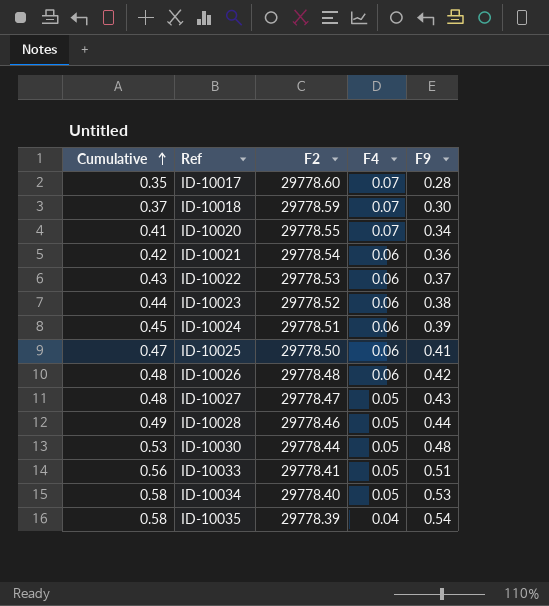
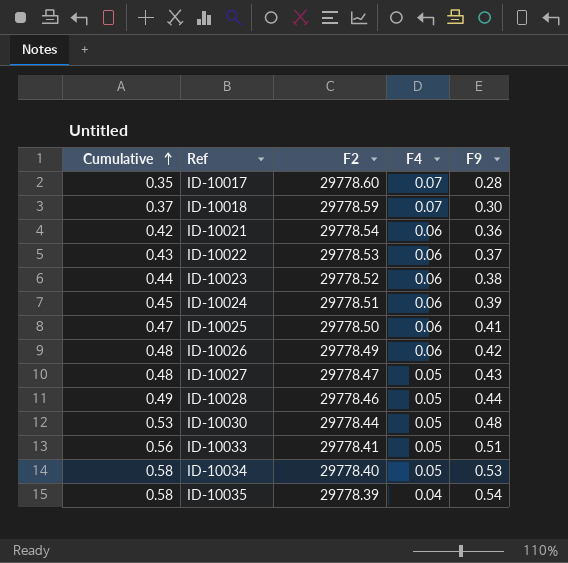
row ID-10020: 0.41 | 29778.55 | 0.07 | 0.34 -> none
ID-10026 | F2: 29778.48 -> 29778.49

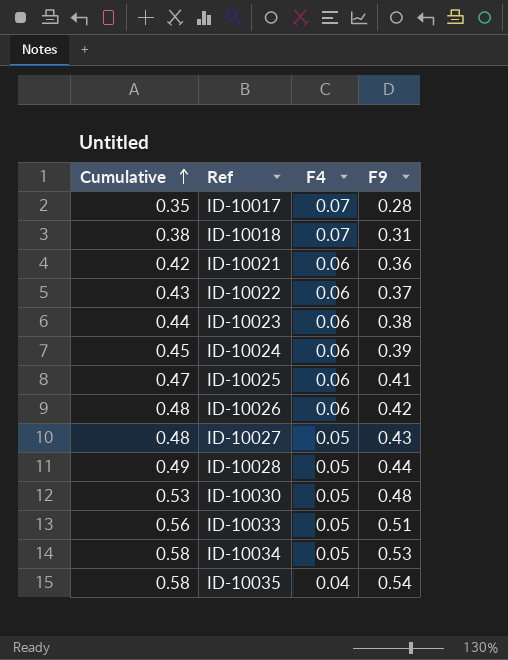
column F2 | position: 3 -> none
ID-10018 | Cumulative: 0.37 -> 0.38
ID-10018 | F9: 0.30 -> 0.31

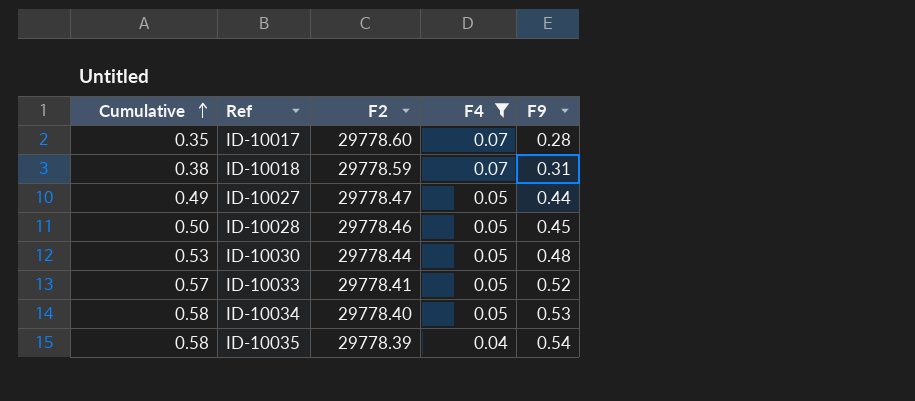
filter: none -> F4 != 0.06
column F2 | position: none -> 3
ID-10027 | Cumulative: 0.48 -> 0.49
ID-10027 | F9: 0.43 -> 0.44
ID-10028 | Cumulative: 0.49 -> 0.50
ID-10028 | F9: 0.44 -> 0.45
ID-10033 | Cumulative: 0.56 -> 0.57
ID-10033 | F9: 0.51 -> 0.52

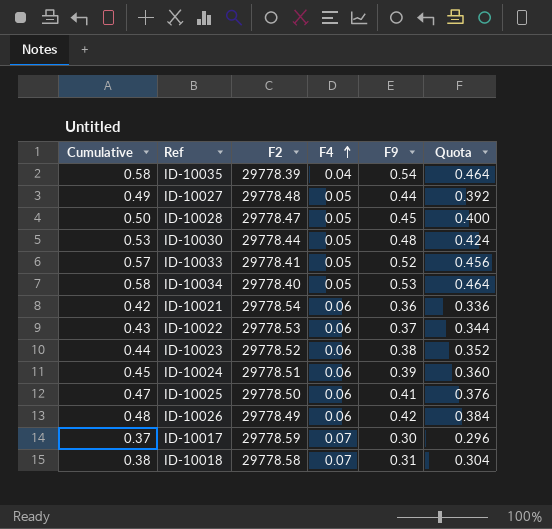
filter: F4 != 0.06 -> none
row order: Cumulative ascending -> F4 ascending
column Quota | formula: none -> [Cumulative] * 0.8
ID-10027 | F2: 29778.47 -> 29778.48
ID-10028 | F2: 29778.46 -> 29778.47
ID-10017 | Cumulative: 0.35 -> 0.37
ID-10017 | F2: 29778.60 -> 29778.59
ID-10017 | F9: 0.28 -> 0.30
ID-10018 | F2: 29778.59 -> 29778.58

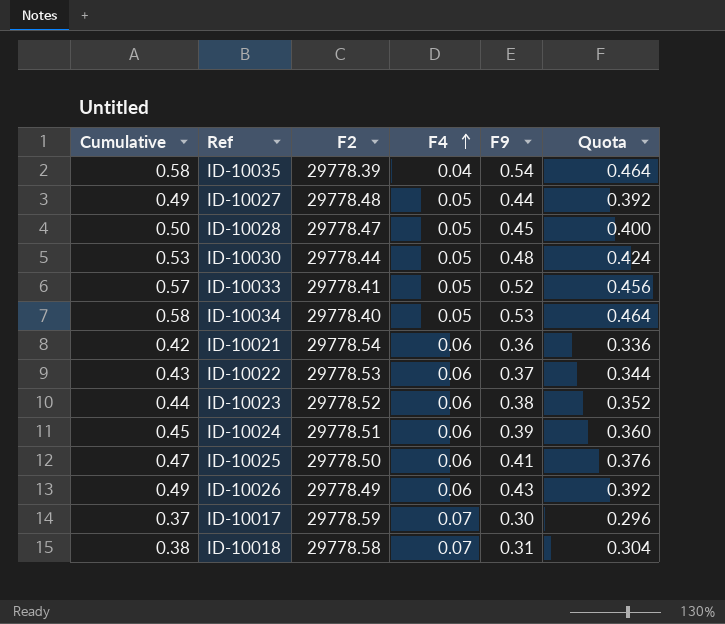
ID-10026 | Cumulative: 0.48 -> 0.49
ID-10026 | F9: 0.42 -> 0.43
ID-10026 | Quota: 0.384 -> 0.392

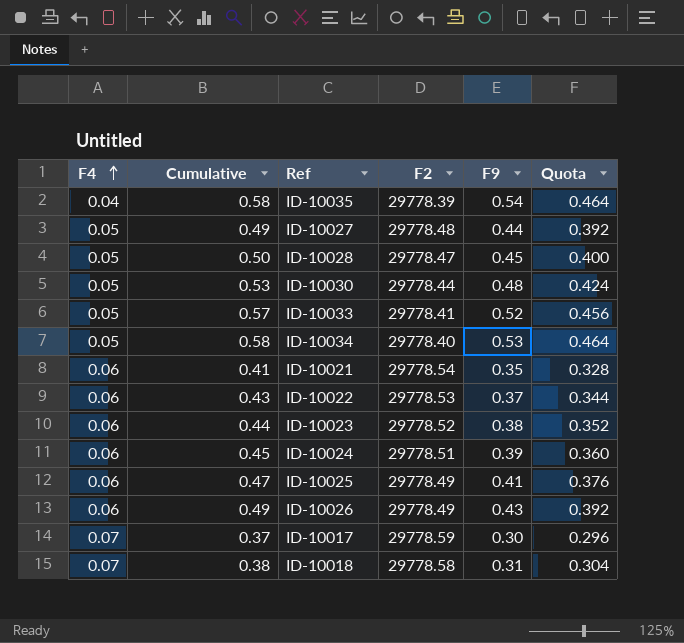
column F4 | position: 4 -> 1
ID-10021 | Cumulative: 0.42 -> 0.41
ID-10021 | F9: 0.36 -> 0.35
ID-10021 | Quota: 0.336 -> 0.328
ID-10025 | F2: 29778.50 -> 29778.49

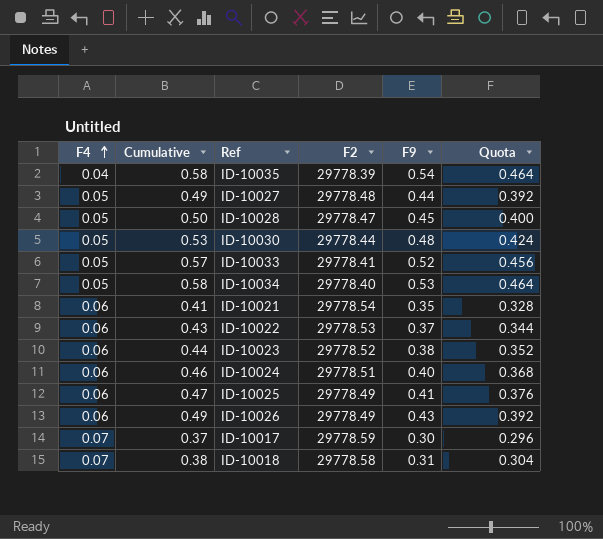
ID-10024 | Cumulative: 0.45 -> 0.46
ID-10024 | F9: 0.39 -> 0.40
ID-10024 | Quota: 0.360 -> 0.368

